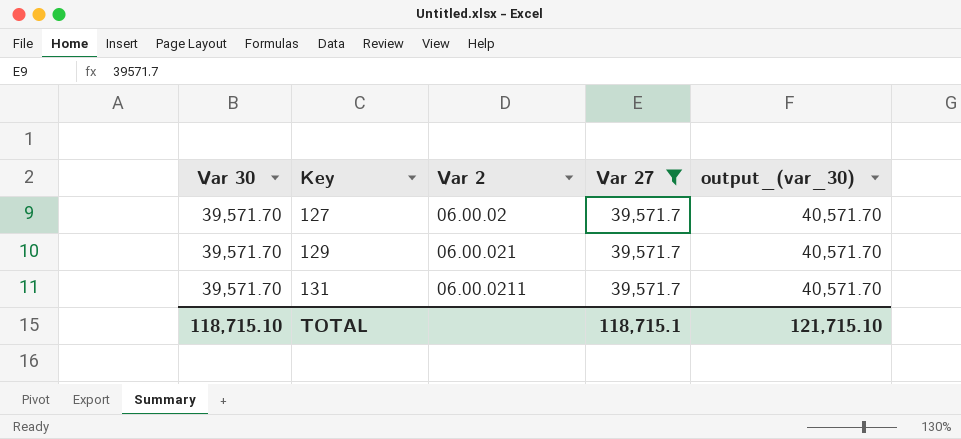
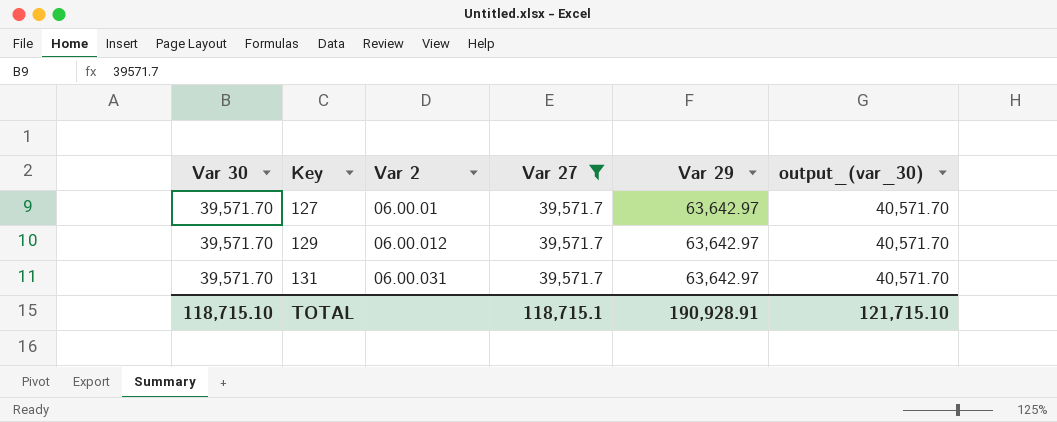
column Var 29 | position: none -> 5
127 | Var 2: 06.00.02 -> 06.00.01
129 | Var 2: 06.00.021 -> 06.00.012
131 | Var 2: 06.00.0211 -> 06.00.031

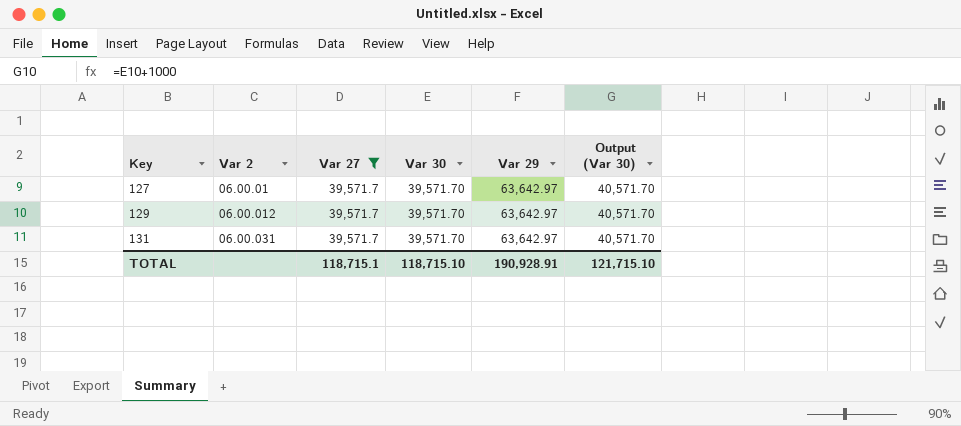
column Var 30 | position: 1 -> 4
column name: output_(var_30) -> Output (Var 30)

